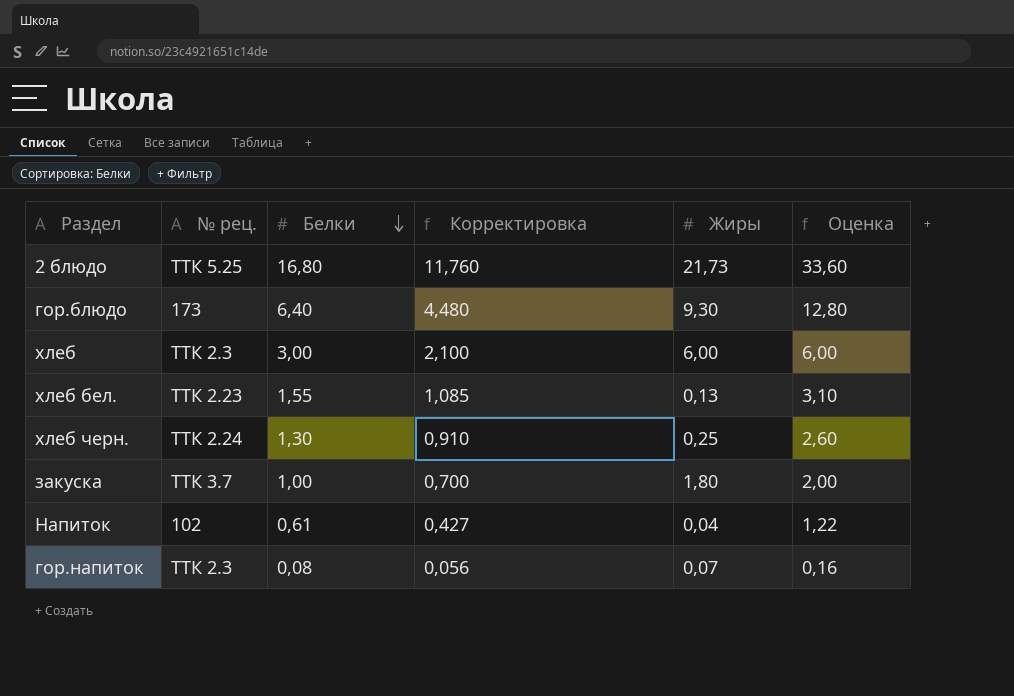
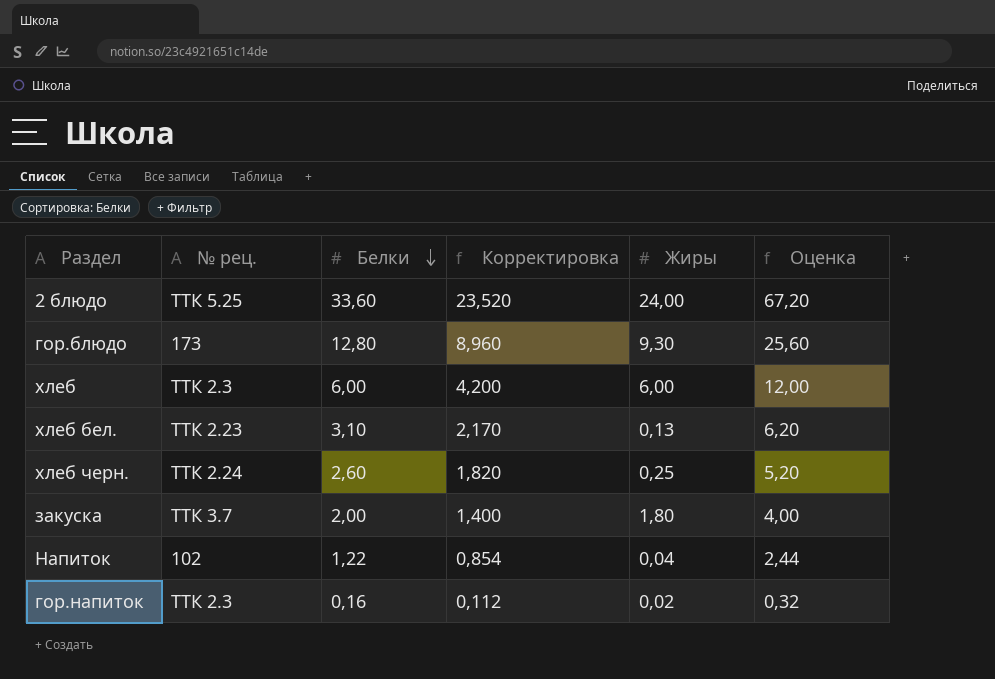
2 блюдо | Белки: 16,80 -> 33,60
2 блюдо | Корректировка: 11,760 -> 23,520
2 блюдо | Жиры: 21,73 -> 24,00
2 блюдо | Оценка: 33,60 -> 67,20
гор.блюдо | Белки: 6,40 -> 12,80
гор.блюдо | Корректировка: 4,480 -> 8,960
гор.блюдо | Оценка: 12,80 -> 25,60
хлеб | Белки: 3,00 -> 6,00
хлеб | Корректировка: 2,100 -> 4,200
хлеб | Оценка: 6,00 -> 12,00
хлеб бел. | Белки: 1,55 -> 3,10
хлеб бел. | Корректировка: 1,085 -> 2,170
хлеб бел. | Оценка: 3,10 -> 6,20
хлеб черн. | Белки: 1,30 -> 2,60
хлеб черн. | Корректировка: 0,910 -> 1,820
хлеб черн. | Оценка: 2,60 -> 5,20
закуска | Белки: 1,00 -> 2,00
закуска | Корректировка: 0,700 -> 1,400
закуска | Оценка: 2,00 -> 4,00
Напиток | Белки: 0,61 -> 1,22
Напиток | Корректировка: 0,427 -> 0,854
Напиток | Оценка: 1,22 -> 2,44
гор.напиток | Белки: 0,08 -> 0,16
гор.напиток | Корректировка: 0,056 -> 0,112
гор.напиток | Жиры: 0,07 -> 0,02
гор.напиток | Оценка: 0,16 -> 0,32

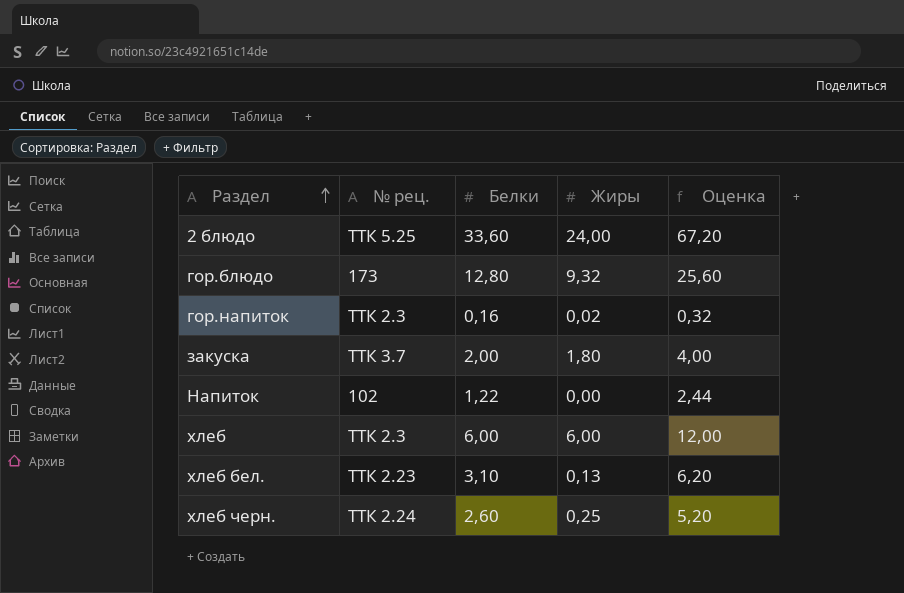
row order: Белки descending -> Раздел ascending
column Корректировка | formula: [Белки] * 0,7 -> none
гор.блюдо | Жиры: 9,30 -> 9,32
Напиток | Жиры: 0,04 -> 0,00

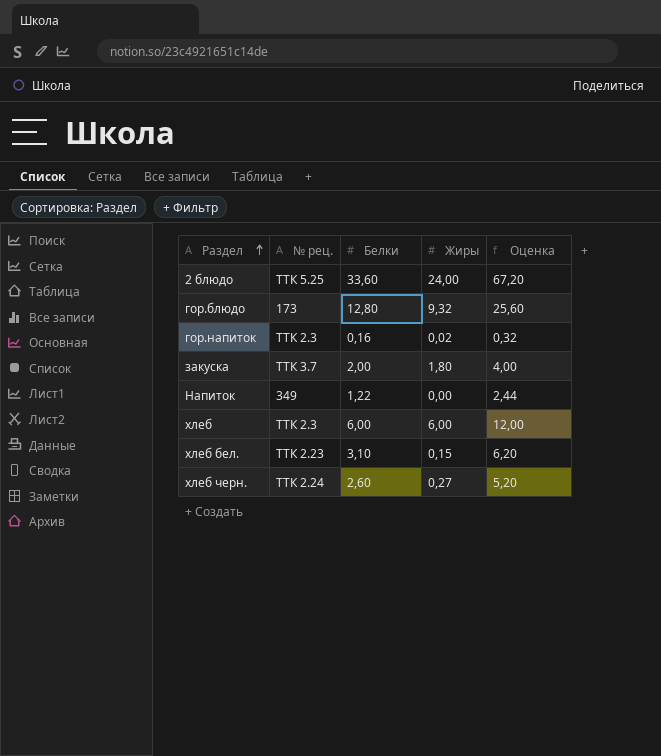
Напиток | № рец.: 102 -> 349
хлеб бел. | Жиры: 0,13 -> 0,15
хлеб черн. | Жиры: 0,25 -> 0,27

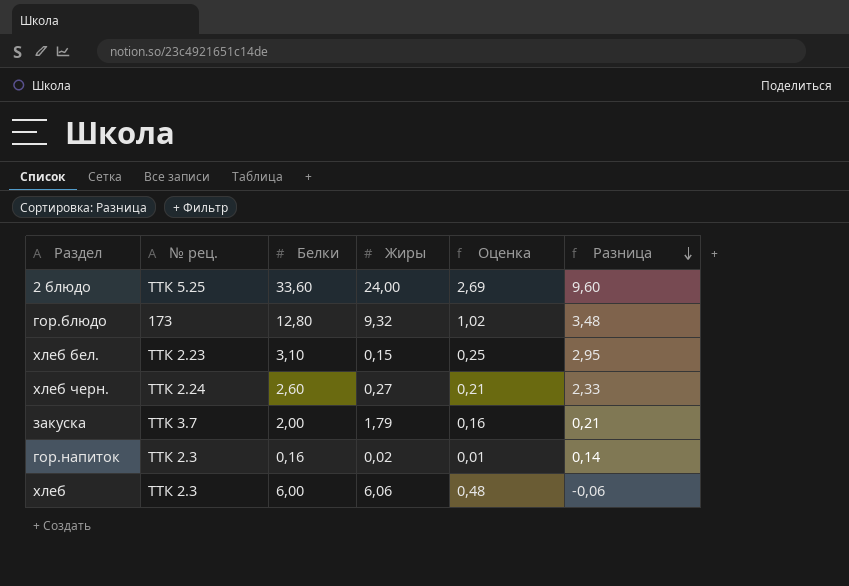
row order: Раздел ascending -> Разница descending
column Оценка | formula: [Белки] * 2 -> [Белки] * 0,08
column Разница | formula: none -> [Белки] - [Жиры]
row Напиток: 349 | 1,22 | 0,00 | 2,44 -> none
закуска | Жиры: 1,80 -> 1,79
хлеб | Жиры: 6,00 -> 6,06

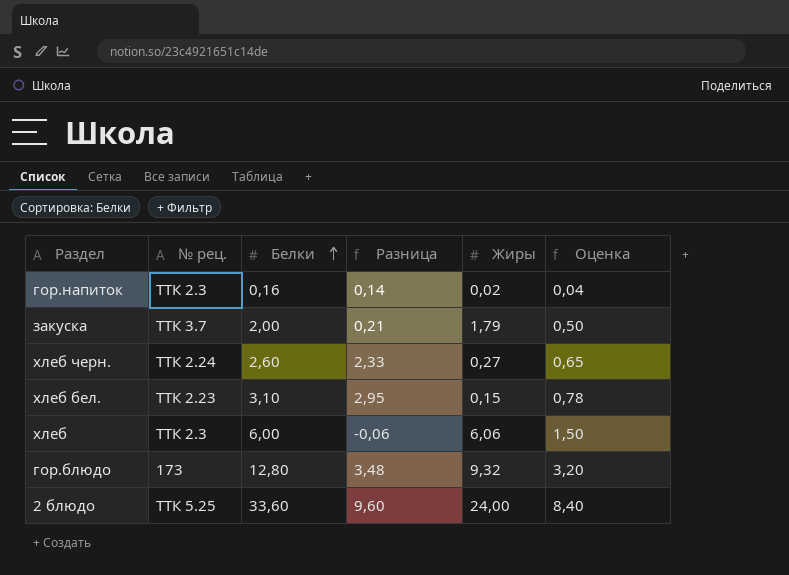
row order: Разница descending -> Белки ascending
column Разница | position: 6 -> 4
column Оценка | formula: [Белки] * 0,08 -> [Белки] * 0,25

